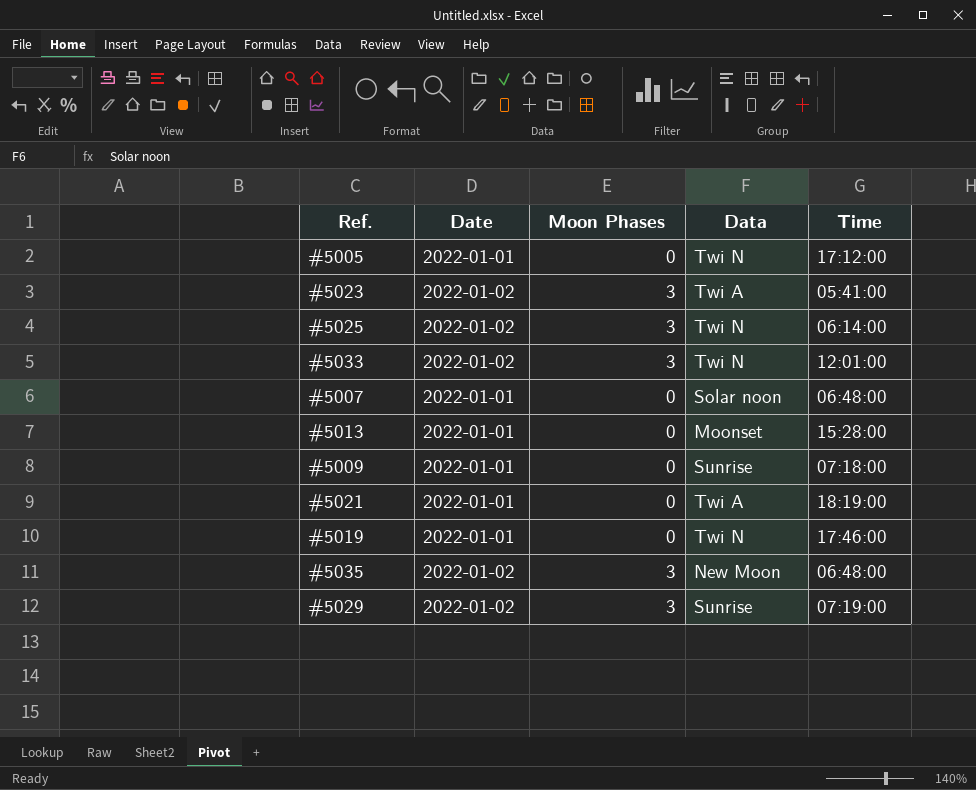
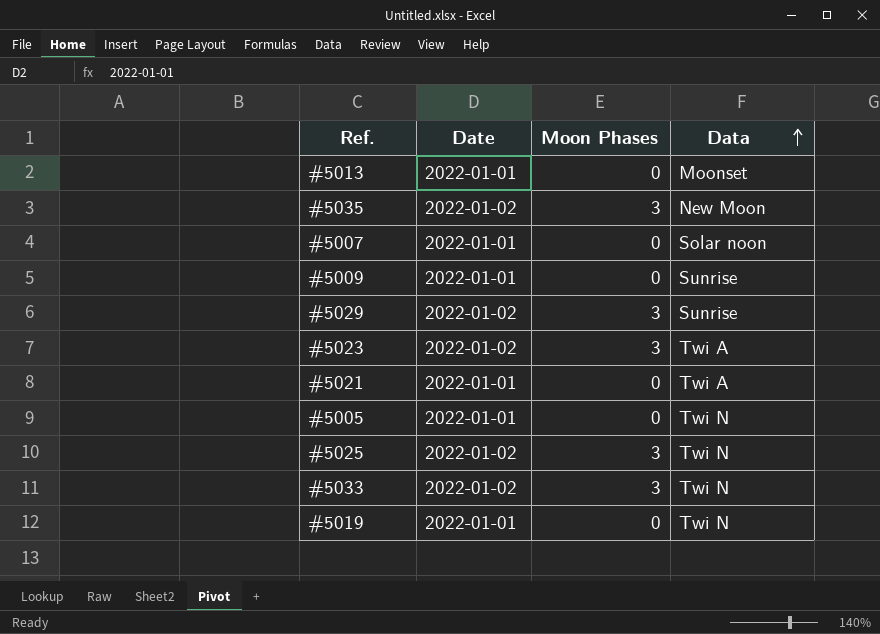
row order: none -> Data ascending
column Time | position: 5 -> none

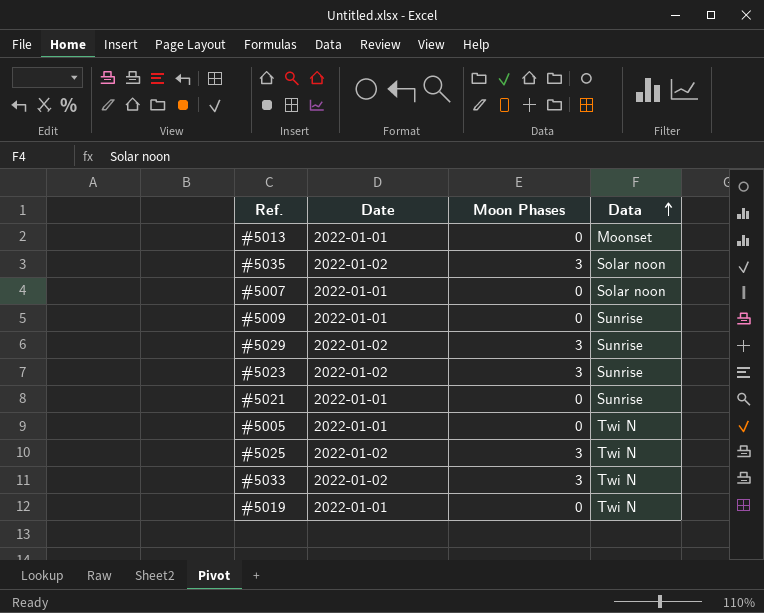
#5035 | Data: New Moon -> Solar noon
#5023 | Data: Twi A -> Sunrise
#5021 | Data: Twi A -> Sunrise

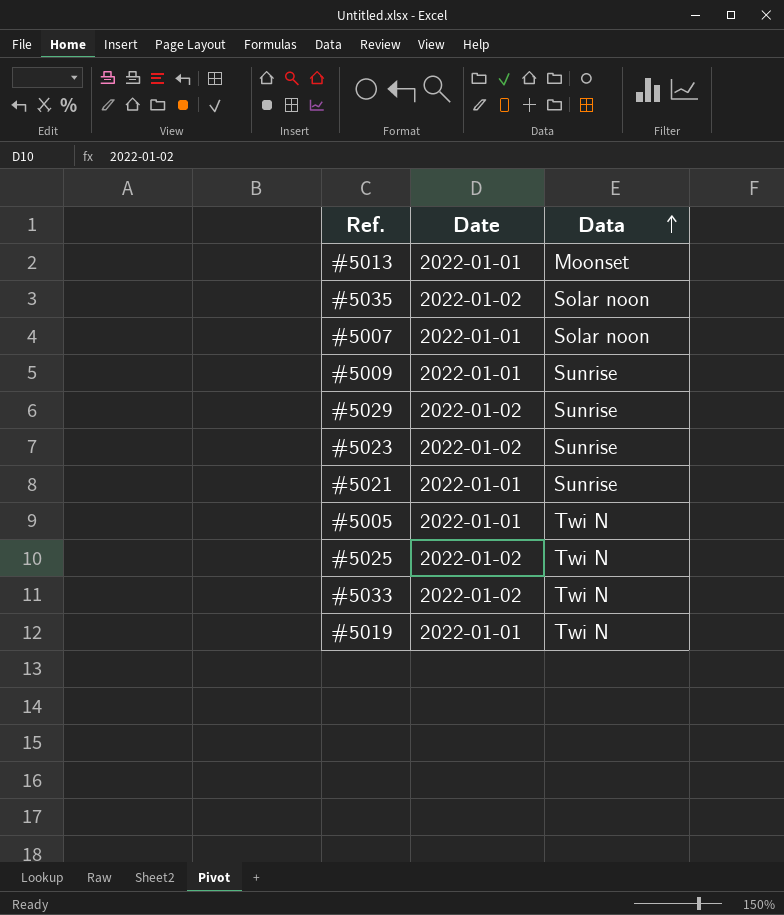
column Moon Phases | position: 3 -> none

